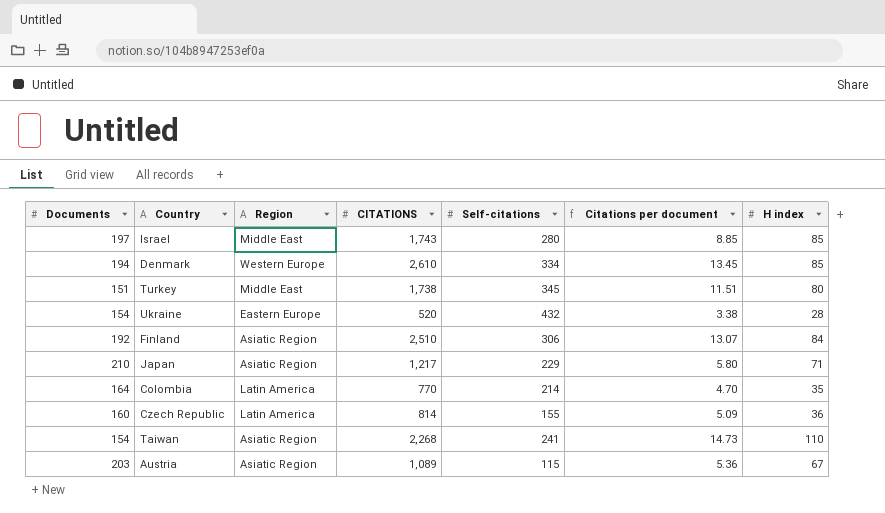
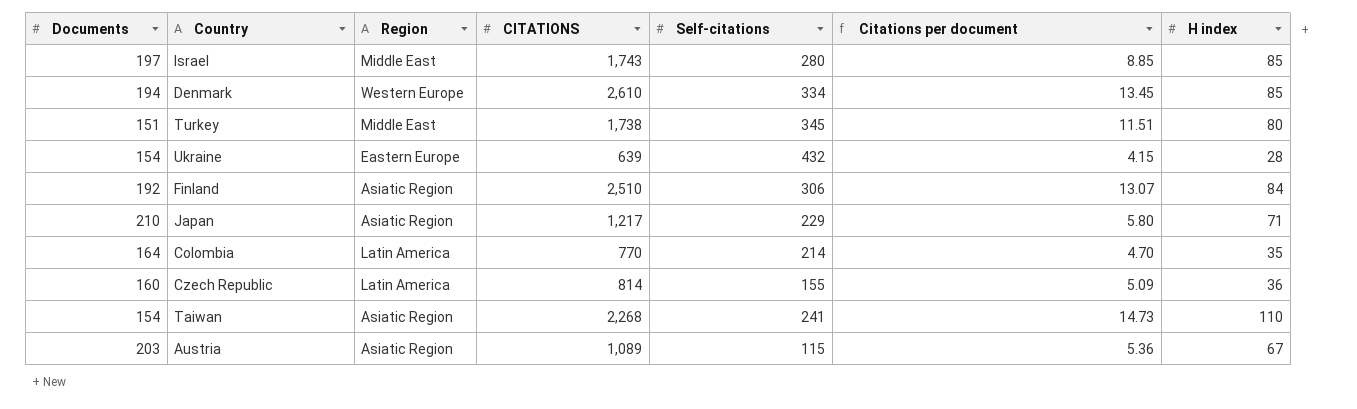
Ukraine | CITATIONS: 520 -> 639
Ukraine | Citations per document: 3.38 -> 4.15

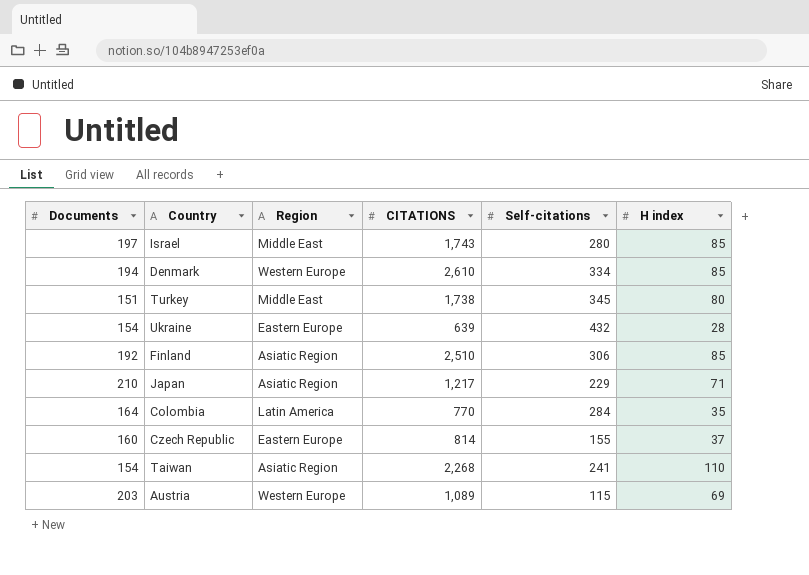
column Citations per document | formula: [CITATIONS] / [Documents] -> none
Finland | H index: 84 -> 85
Colombia | Self-citations: 214 -> 284
Czech Republic | Region: Latin America -> Eastern Europe
Czech Republic | H index: 36 -> 37
Austria | Region: Asiatic Region -> Western Europe
Austria | H index: 67 -> 69

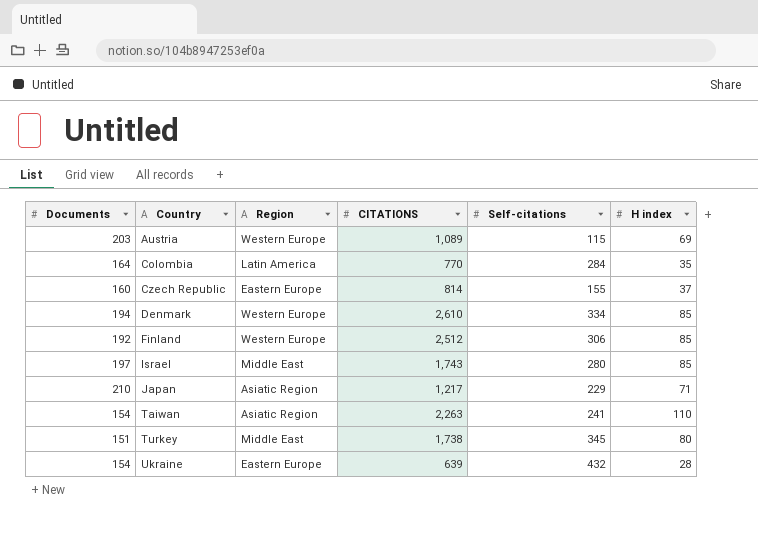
row order: none -> Country ascending
Finland | Region: Asiatic Region -> Western Europe
Finland | CITATIONS: 2,510 -> 2,512
Taiwan | CITATIONS: 2,268 -> 2,263

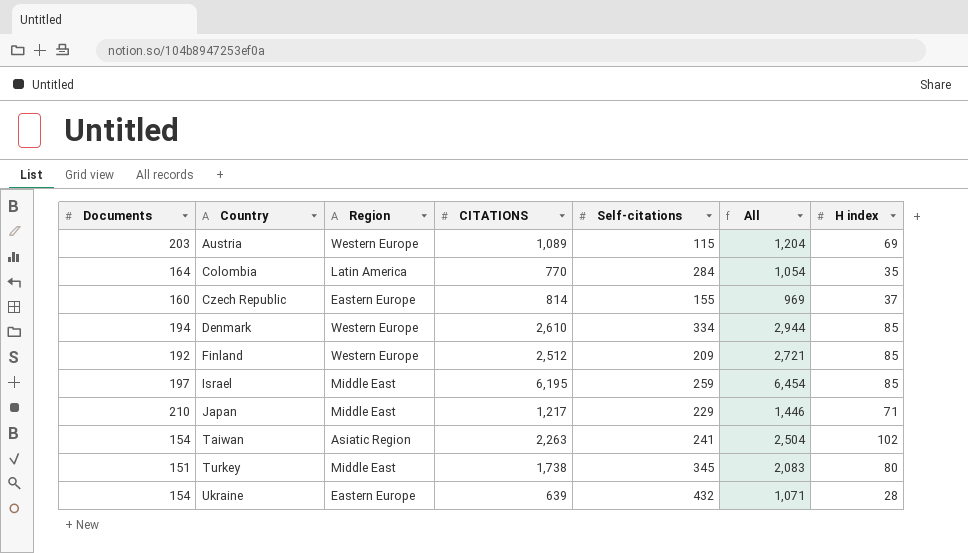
column All | formula: none -> [CITATIONS] + [Self-citations]
Finland | Self-citations: 306 -> 209
Israel | CITATIONS: 1,743 -> 6,195
Israel | Self-citations: 280 -> 259
Japan | Region: Asiatic Region -> Middle East
Taiwan | H index: 110 -> 102

